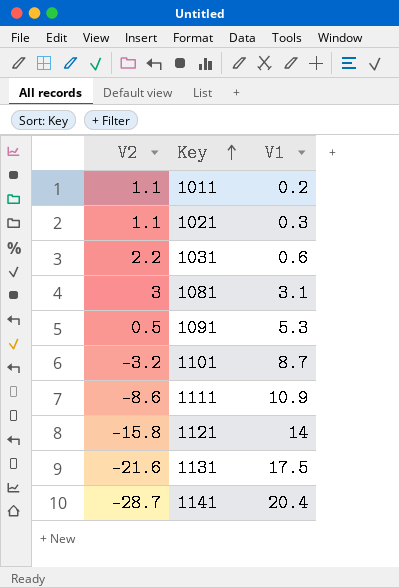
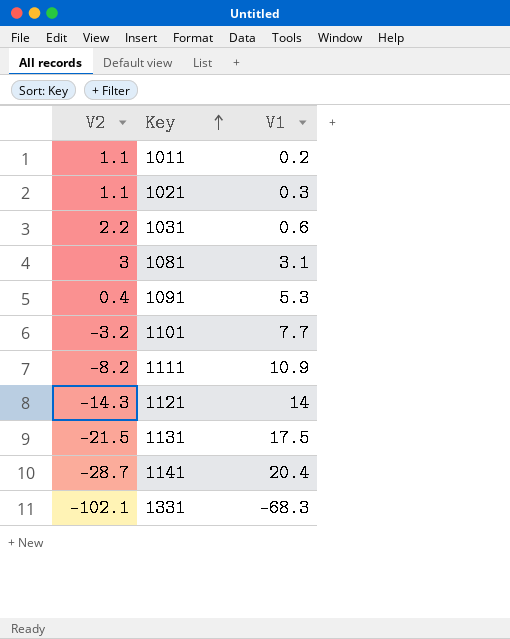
1091 | V2: 0.5 -> 0.4
1101 | V1: 8.7 -> 7.7
1111 | V2: -8.6 -> -8.2
1121 | V2: -15.8 -> -14.3
1131 | V2: -21.6 -> -21.5
row 1331: none -> -102.1 | -68.3

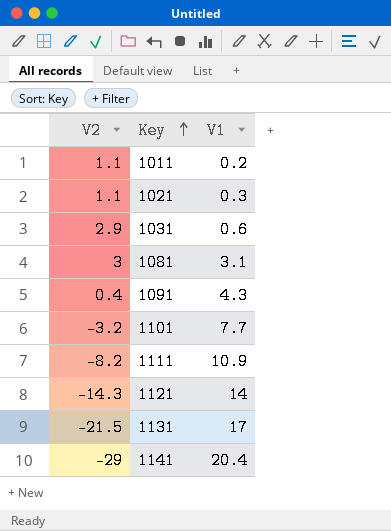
row 1331: -102.1 | -68.3 -> none
1031 | V2: 2.2 -> 2.9
1091 | V1: 5.3 -> 4.3
1131 | V1: 17.5 -> 17
1141 | V2: -28.7 -> -29

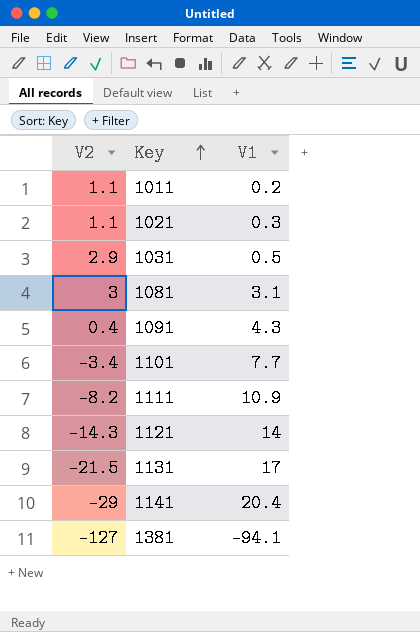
1031 | V1: 0.6 -> 0.5
1101 | V2: -3.2 -> -3.4
row 1381: none -> -127 | -94.1

